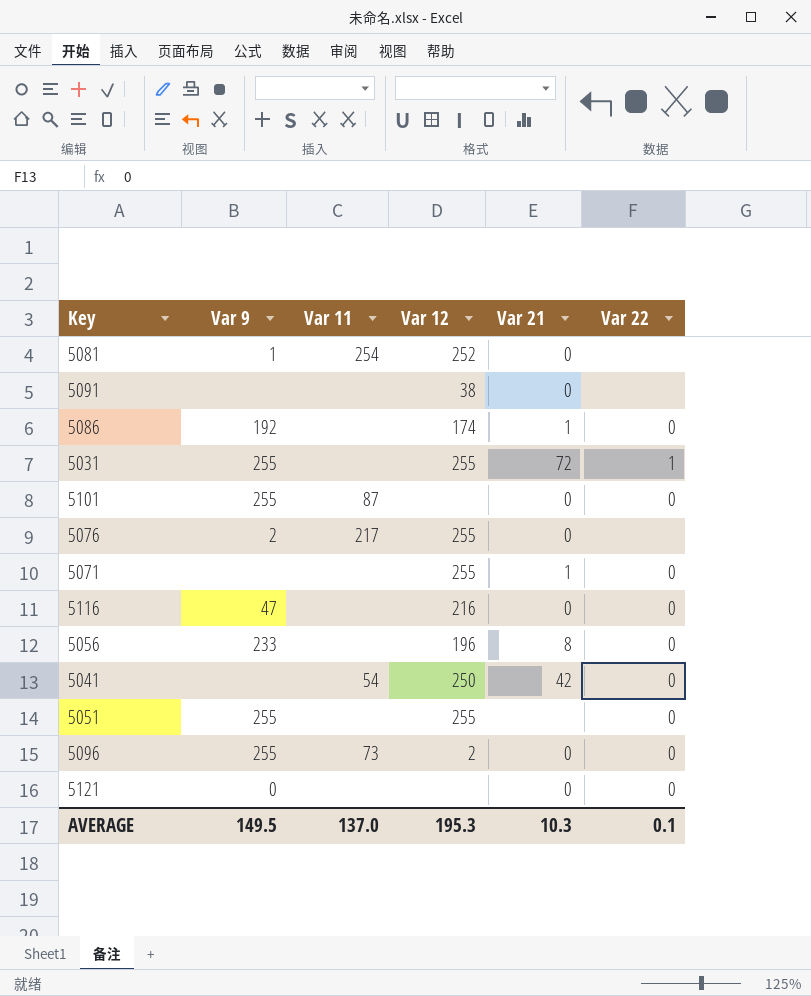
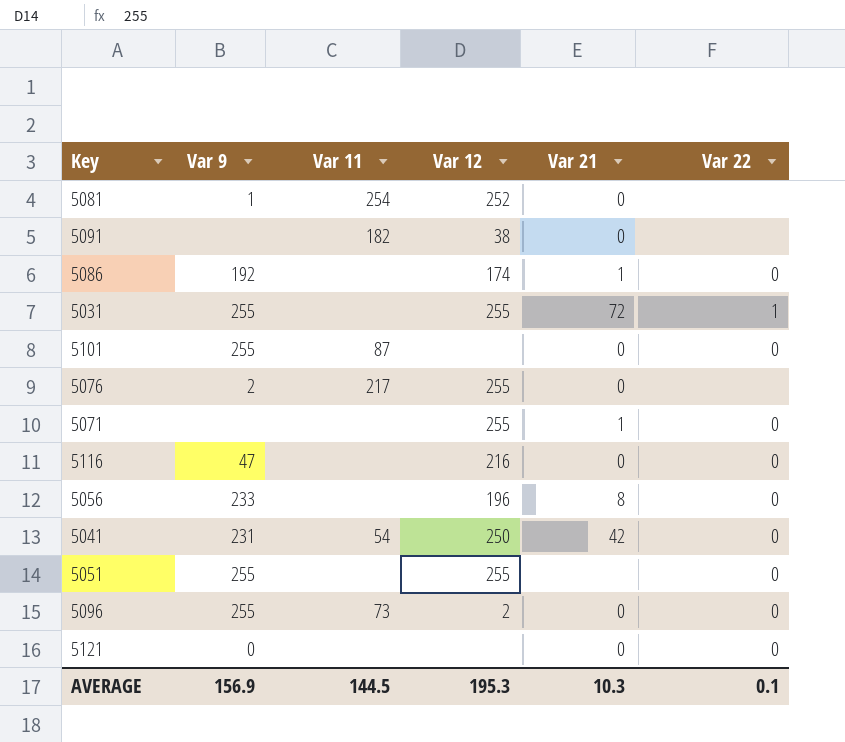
5091 | Var 11: none -> 182
5041 | Var 9: none -> 231
AVERAGE | Var 9: 149.5 -> 156.9
AVERAGE | Var 11: 137.0 -> 144.5

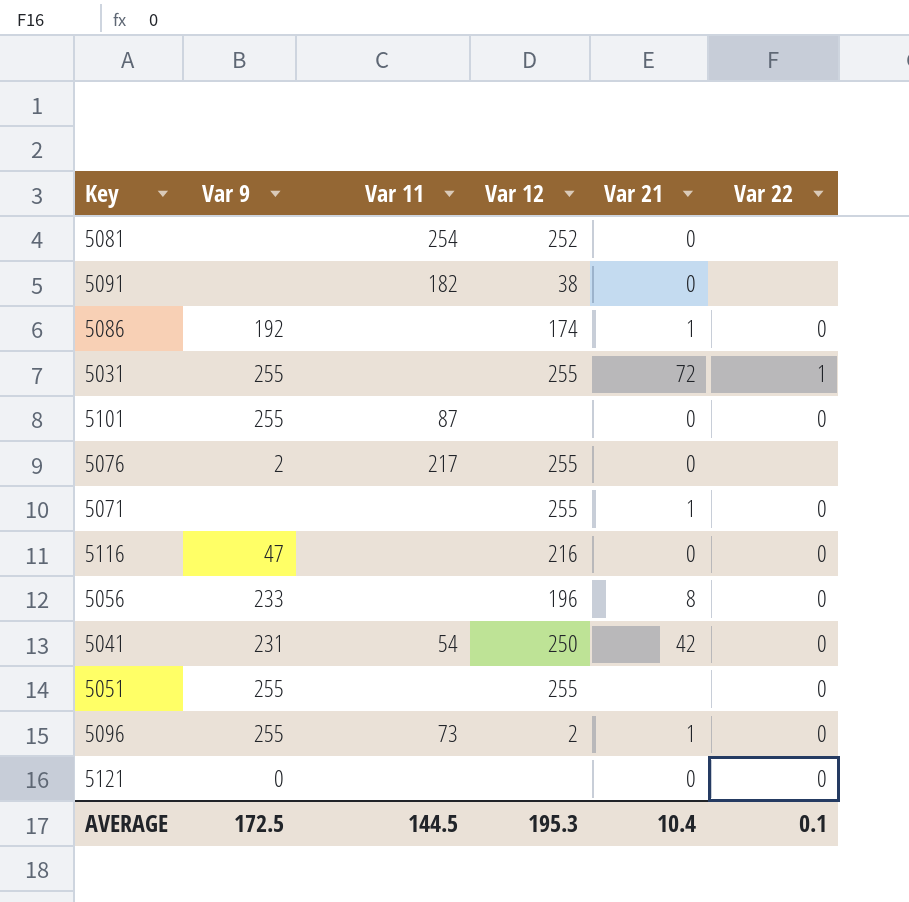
5081 | Var 9: 1 -> none
5096 | Var 21: 0 -> 1
AVERAGE | Var 9: 156.9 -> 172.5
AVERAGE | Var 21: 10.3 -> 10.4

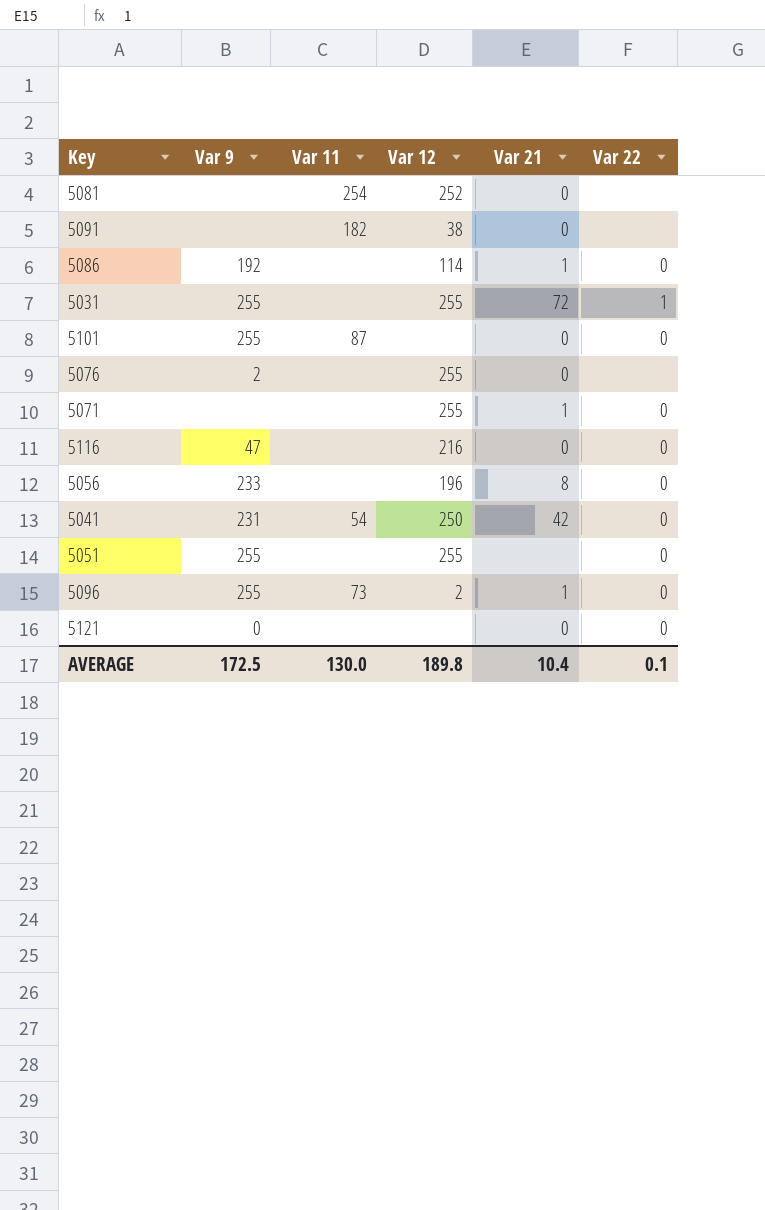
5086 | Var 12: 174 -> 114
5076 | Var 11: 217 -> none
AVERAGE | Var 11: 144.5 -> 130.0
AVERAGE | Var 12: 195.3 -> 189.8

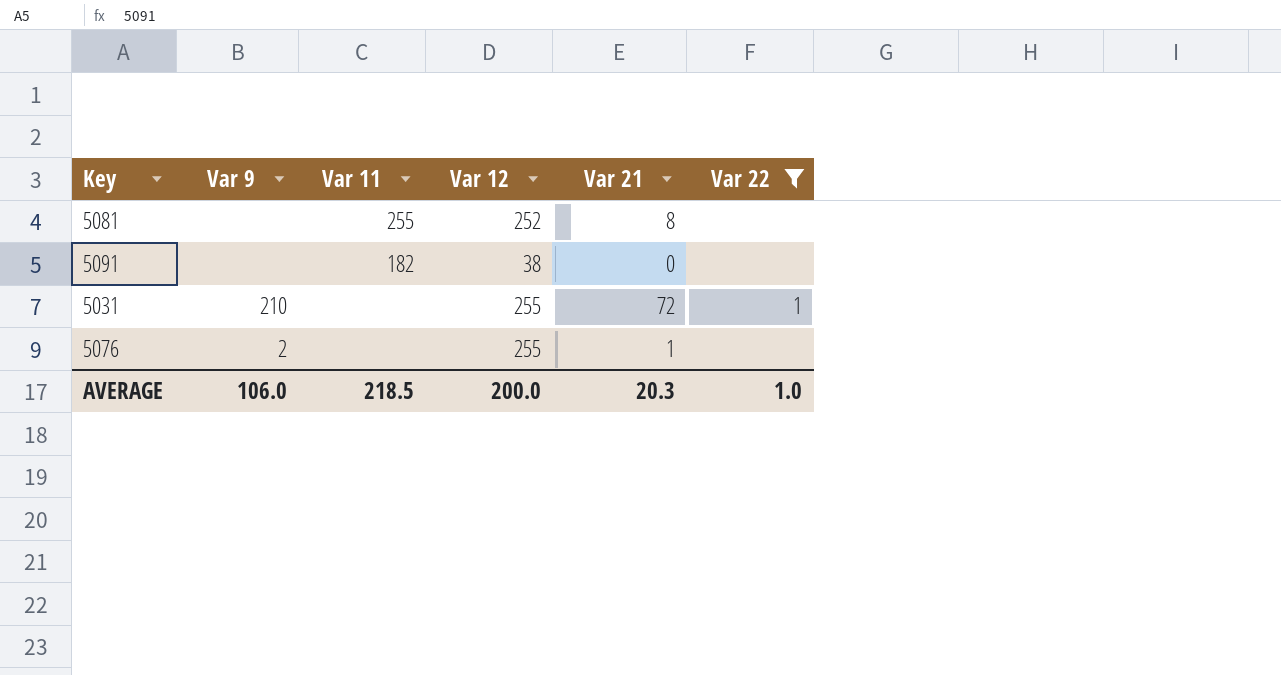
filter: none -> Var 22 != 0
5081 | Var 11: 254 -> 255
5081 | Var 21: 0 -> 8
5031 | Var 9: 255 -> 210
5076 | Var 21: 0 -> 1
AVERAGE | Var 9: 172.5 -> 106.0
AVERAGE | Var 11: 130.0 -> 218.5
AVERAGE | Var 12: 189.8 -> 200.0
AVERAGE | Var 21: 10.4 -> 20.3
AVERAGE | Var 22: 0.1 -> 1.0

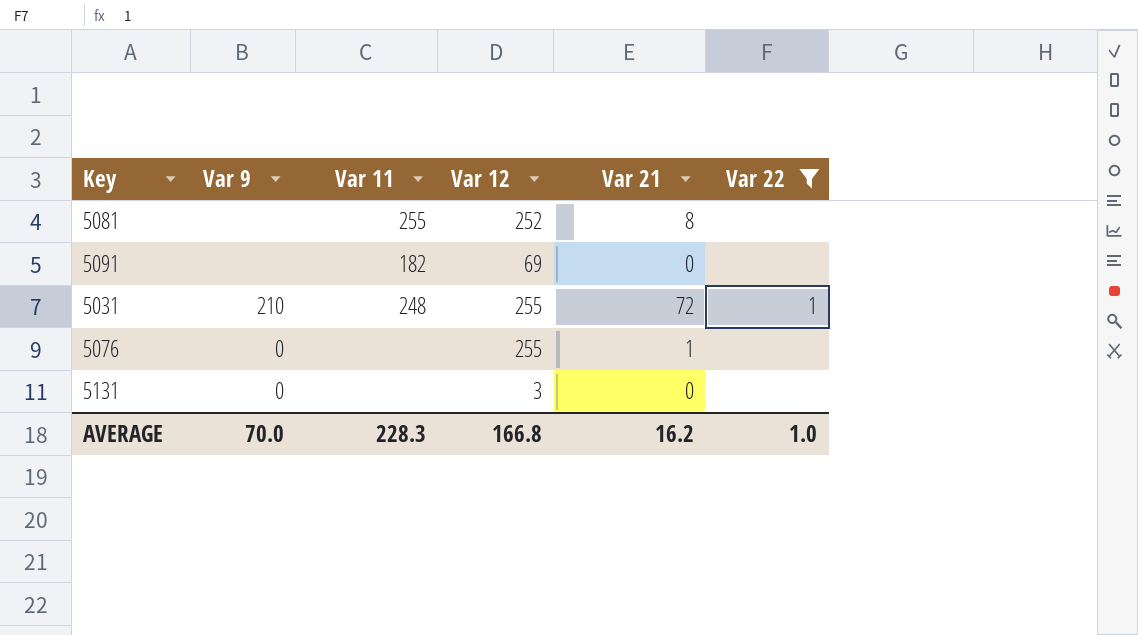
5091 | Var 12: 38 -> 69
5031 | Var 11: none -> 248
5076 | Var 9: 2 -> 0
row 5131: none -> 0 | none | 3 | 0 | none
AVERAGE | Var 9: 106.0 -> 70.0
AVERAGE | Var 11: 218.5 -> 228.3
AVERAGE | Var 12: 200.0 -> 166.8
AVERAGE | Var 21: 20.3 -> 16.2

